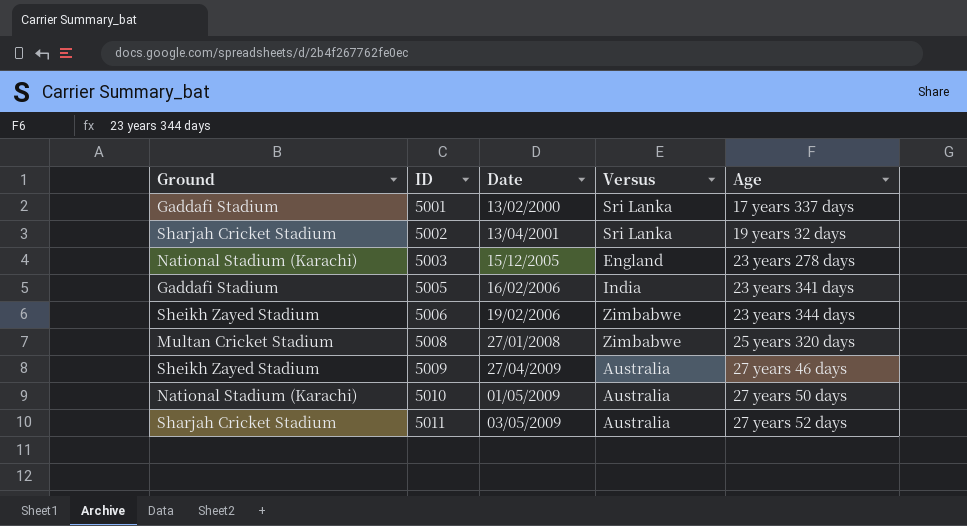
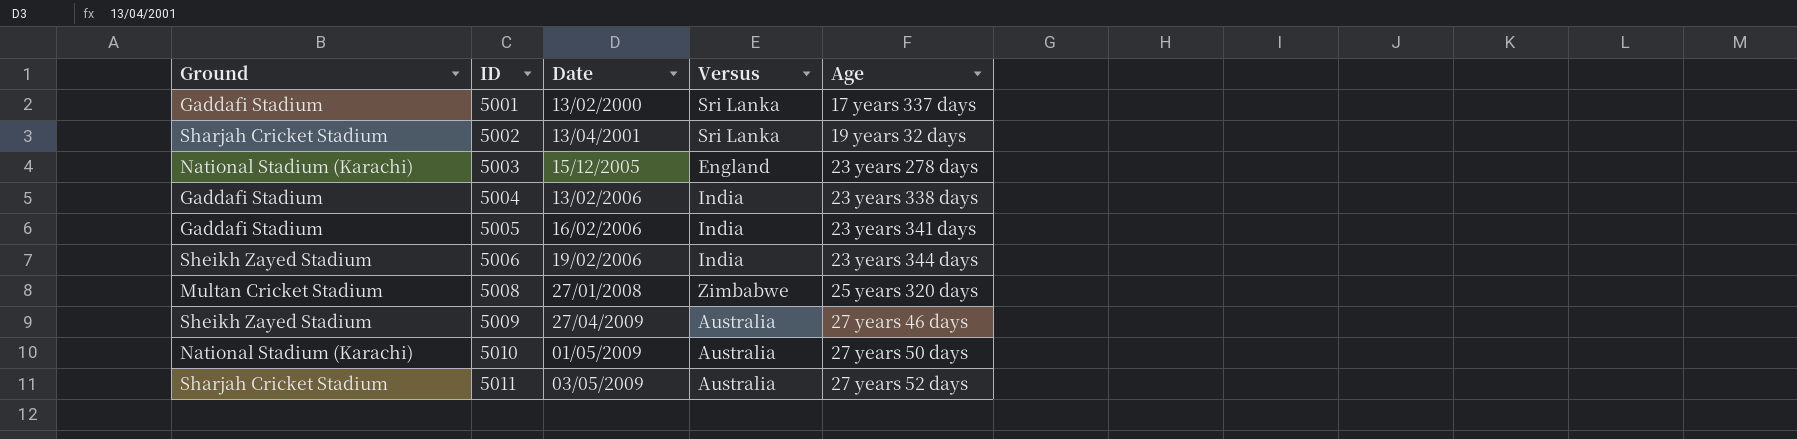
row 5004: none -> Gaddafi Stadium | 13/02/2006 | India | 23 years 338 days
5006 | Versus: Zimbabwe -> India

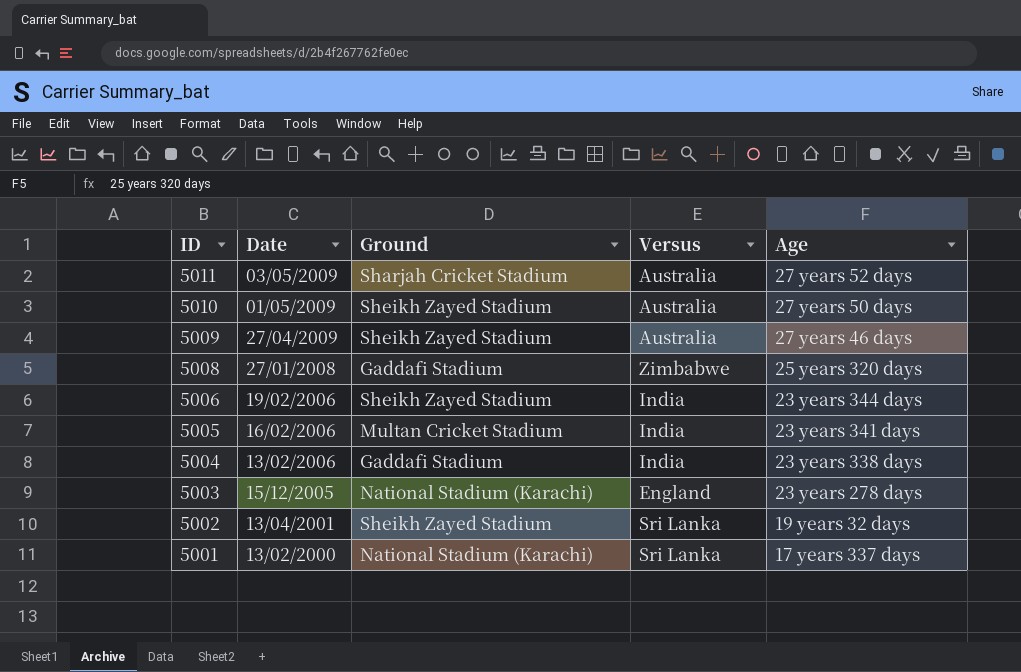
row order: ID ascending -> ID descending
column Ground | position: 1 -> 3
5010 | Ground: National Stadium (Karachi) -> Sheikh Zayed Stadium
5008 | Ground: Multan Cricket Stadium -> Gaddafi Stadium
5005 | Ground: Gaddafi Stadium -> Multan Cricket Stadium
5002 | Ground: Sharjah Cricket Stadium -> Sheikh Zayed Stadium
5001 | Ground: Gaddafi Stadium -> National Stadium (Karachi)

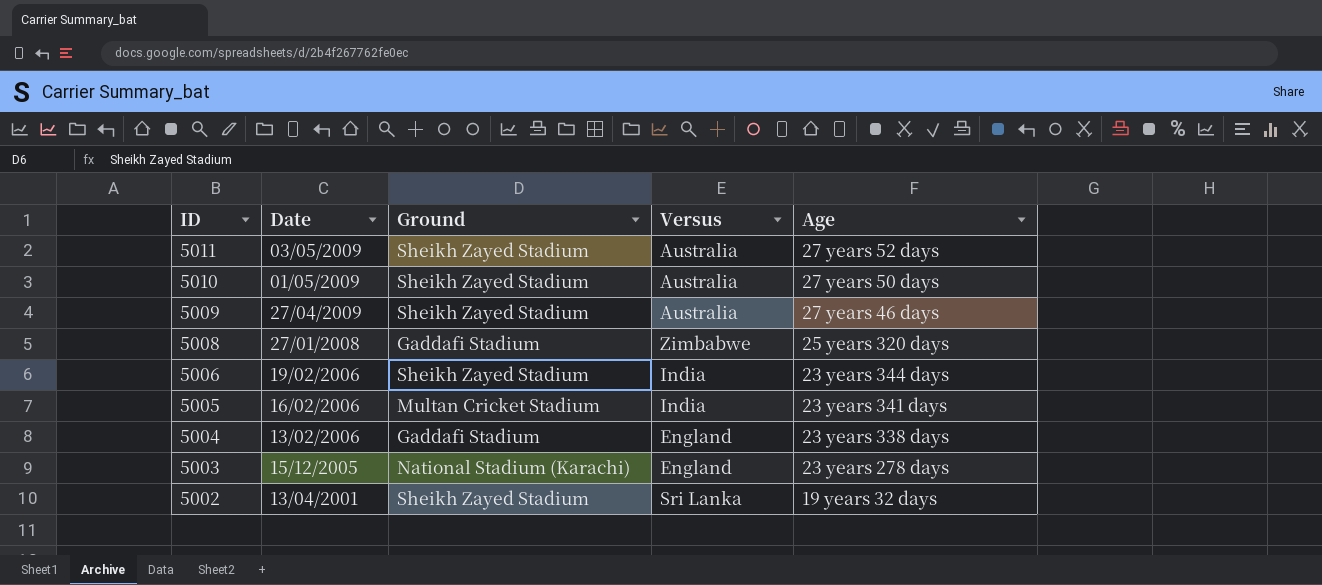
row 5001: 13/02/2000 | National Stadium (Karachi) | Sri Lanka | 17 years 337 days -> none
5011 | Ground: Sharjah Cricket Stadium -> Sheikh Zayed Stadium
5004 | Versus: India -> England

